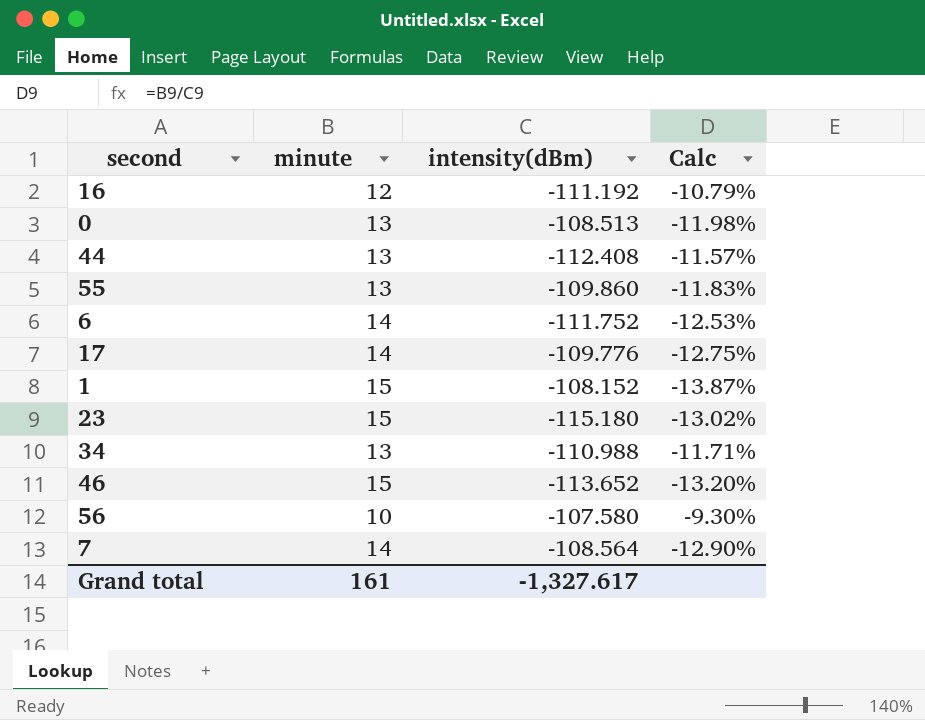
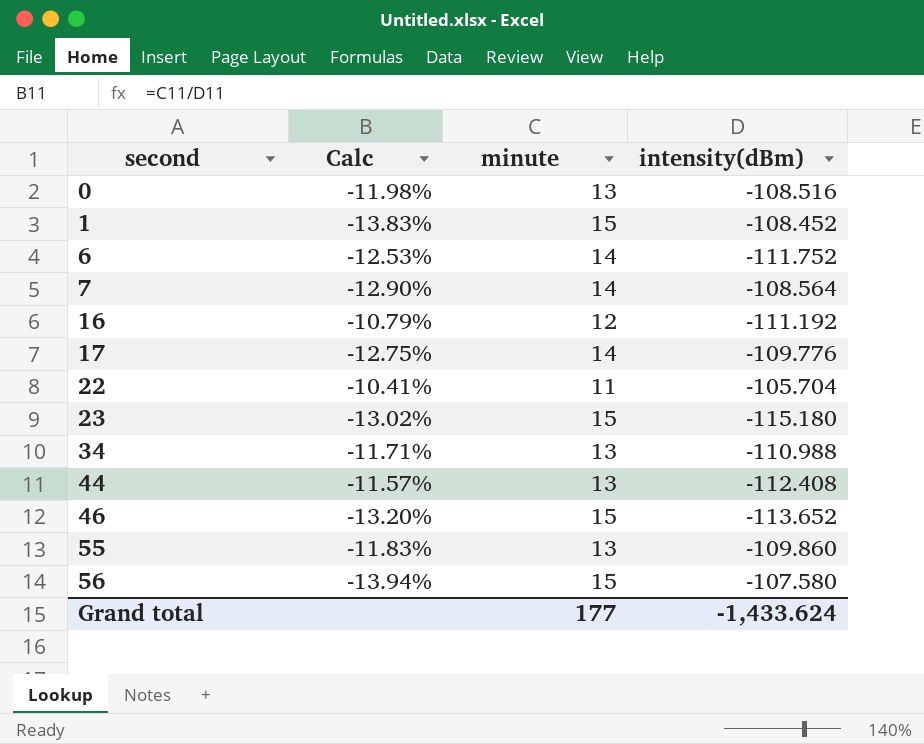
row order: none -> second ascending
column Calc | position: 4 -> 2
0 | intensity(dBm): -108.513 -> -108.516
1 | Calc: -13.87% -> -13.83%
1 | intensity(dBm): -108.152 -> -108.452
row 22: none -> -10.41% | 11 | -105.704
56 | Calc: -9.30% -> -13.94%
56 | minute: 10 -> 15
Grand total | minute: 161 -> 177
Grand total | intensity(dBm): -1,327.617 -> -1,433.624

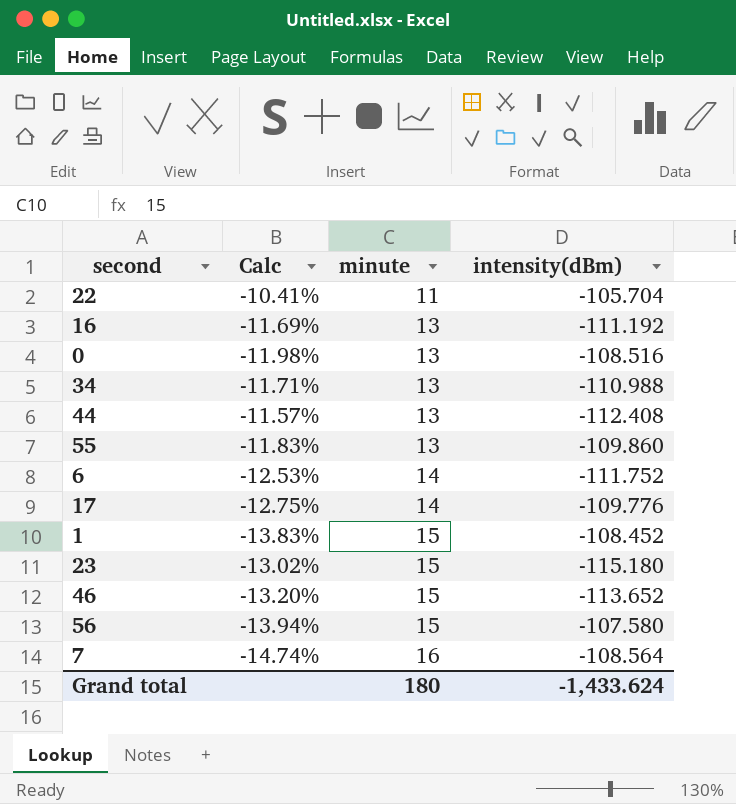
row order: second ascending -> minute ascending
16 | Calc: -10.79% -> -11.69%
16 | minute: 12 -> 13
7 | Calc: -12.90% -> -14.74%
7 | minute: 14 -> 16
Grand total | minute: 177 -> 180

